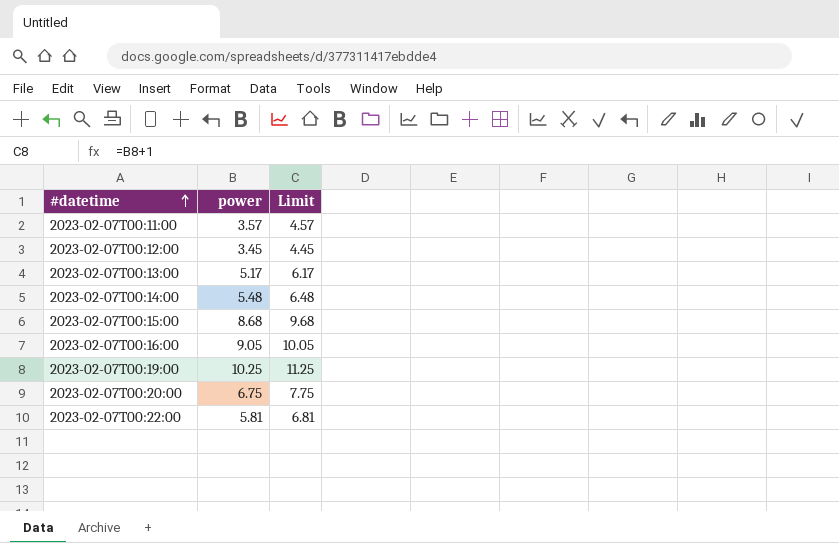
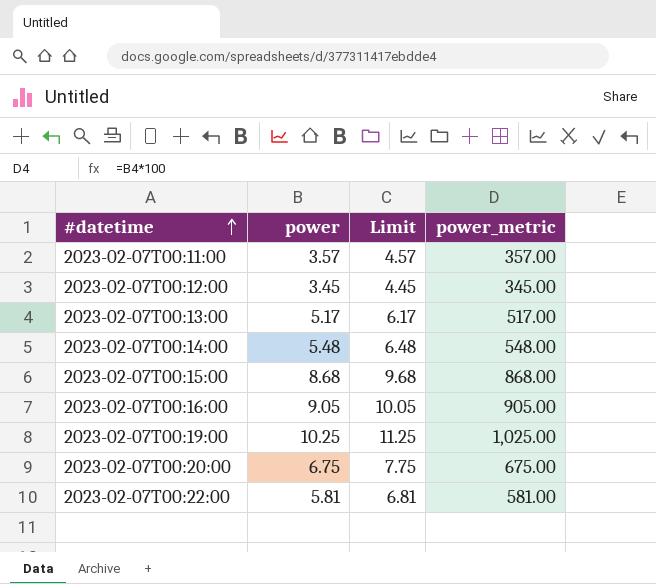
column power_metric | formula: none -> [power] * 100

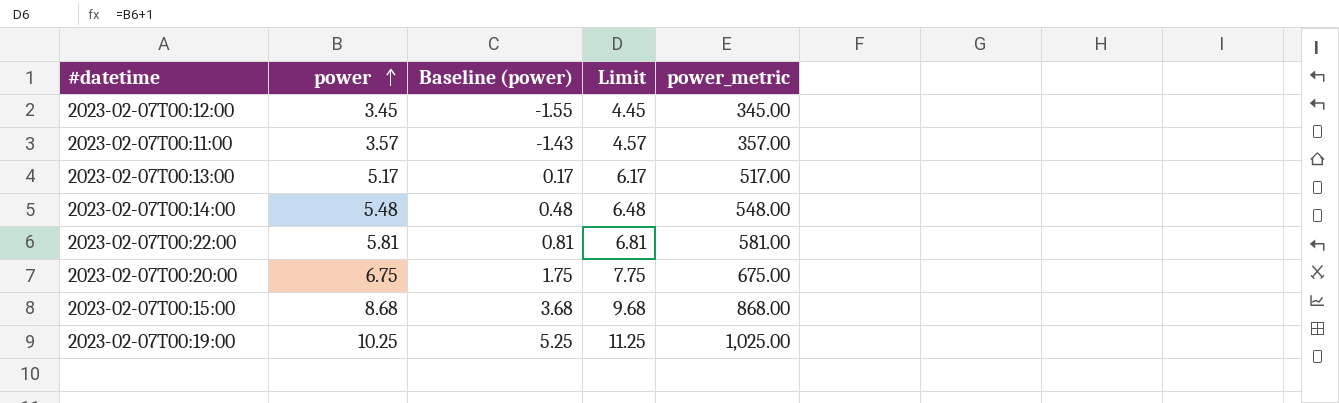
row order: #datetime ascending -> power ascending
column Baseline (power) | formula: none -> [power] - 5
row 2023-02-07T00:16:00: 9.05 | 10.05 | 905.00 -> none

